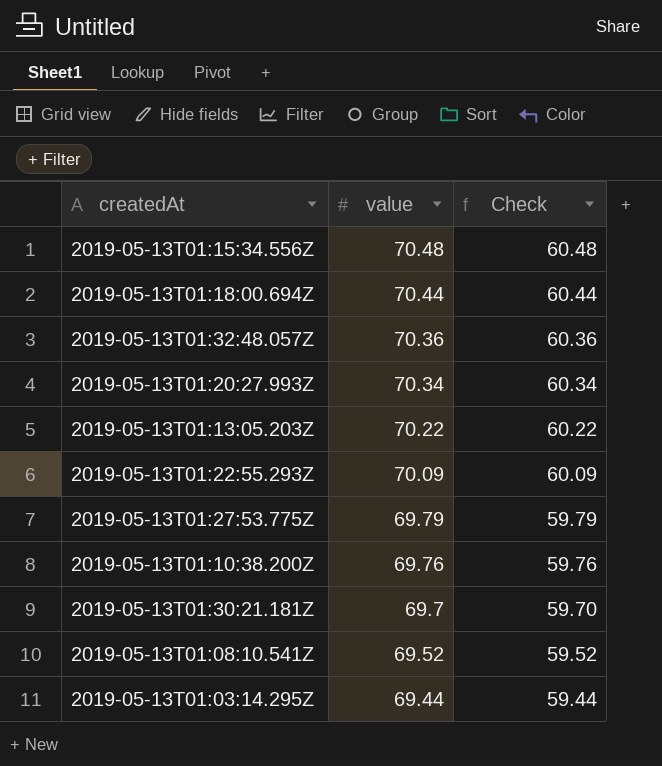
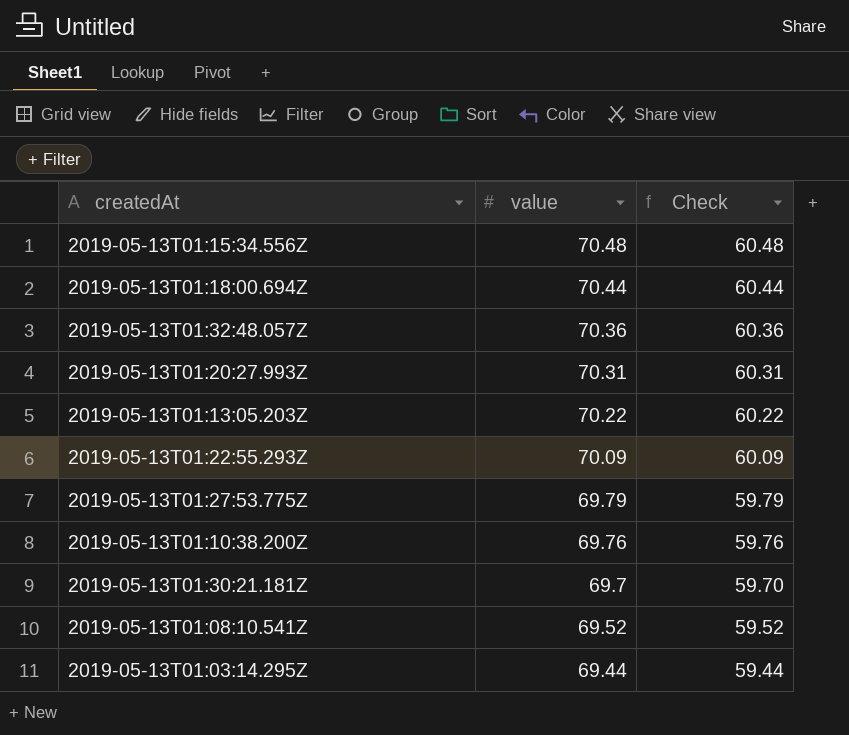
2019-05-13T01:20:27.993Z | value: 70.34 -> 70.31
2019-05-13T01:20:27.993Z | Check: 60.34 -> 60.31

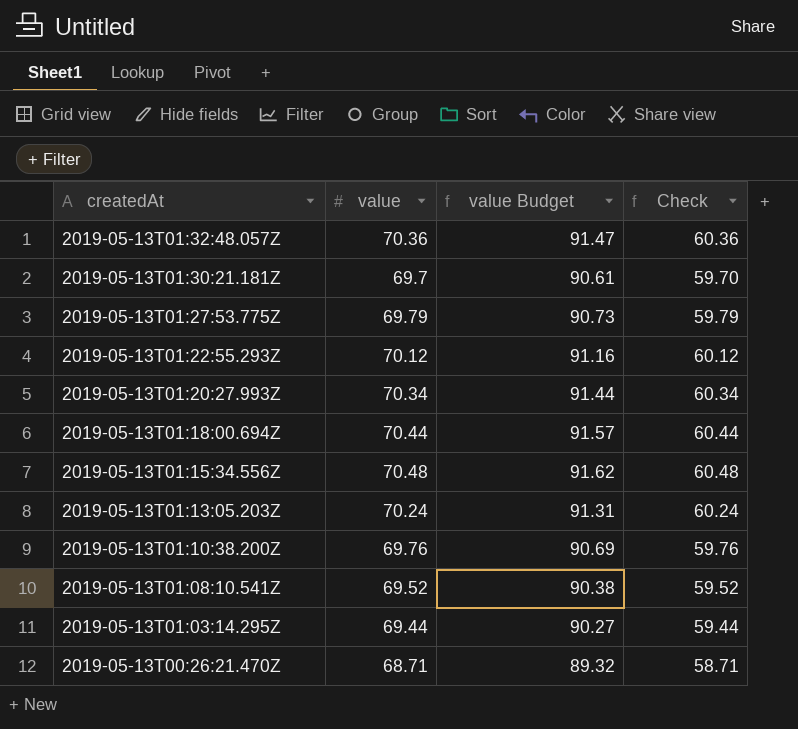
row order: value descending -> createdAt descending
column value Budget | formula: none -> [value] * 1.3
2019-05-13T01:22:55.293Z | value: 70.09 -> 70.12
2019-05-13T01:22:55.293Z | Check: 60.09 -> 60.12
2019-05-13T01:20:27.993Z | value: 70.31 -> 70.34
2019-05-13T01:20:27.993Z | Check: 60.31 -> 60.34
2019-05-13T01:13:05.203Z | value: 70.22 -> 70.24
2019-05-13T01:13:05.203Z | Check: 60.22 -> 60.24
row 2019-05-13T00:26:21.470Z: none -> 68.71 | 89.32 | 58.71

